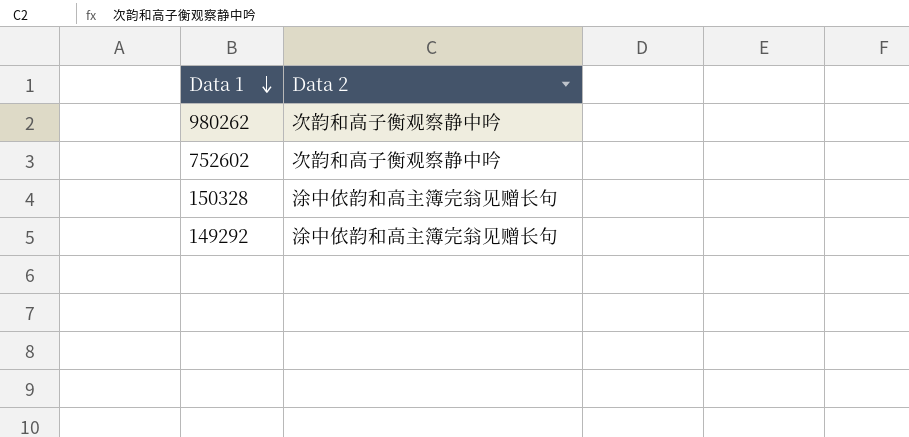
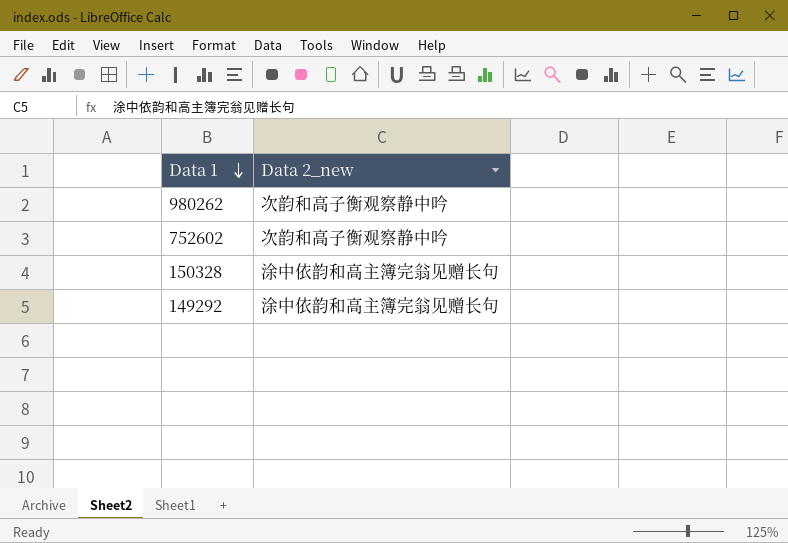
column name: Data 2 -> Data 2_new

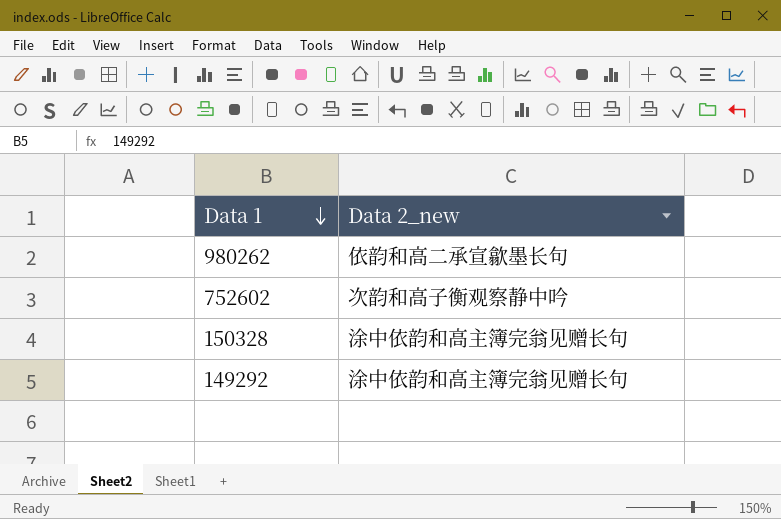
980262 | Data 2_new: 次韵和高子衡观察静中吟 -> 依韵和高二承宣歙墨长句

